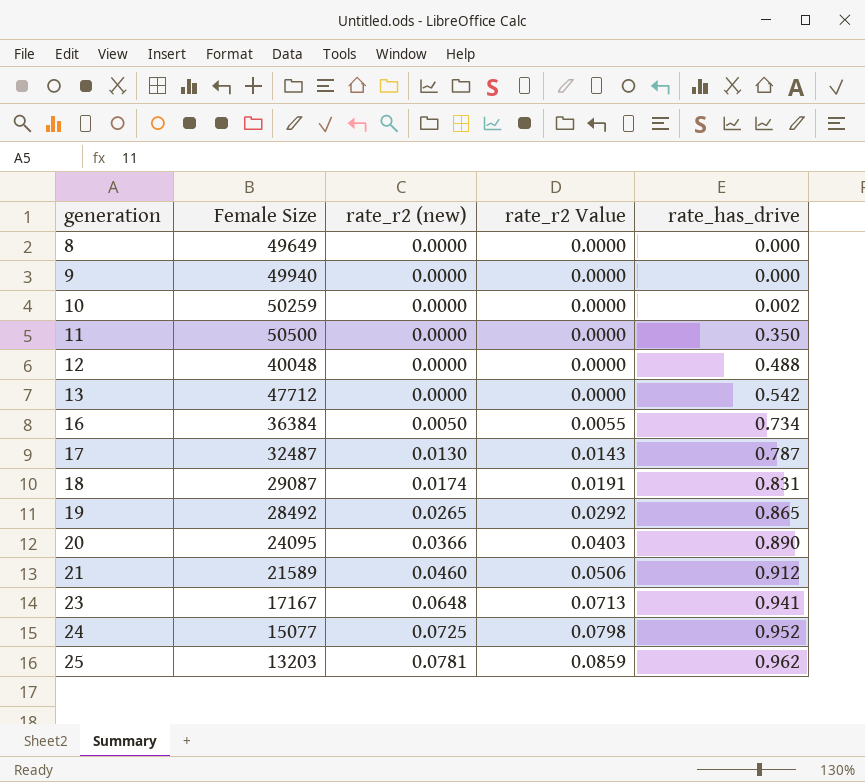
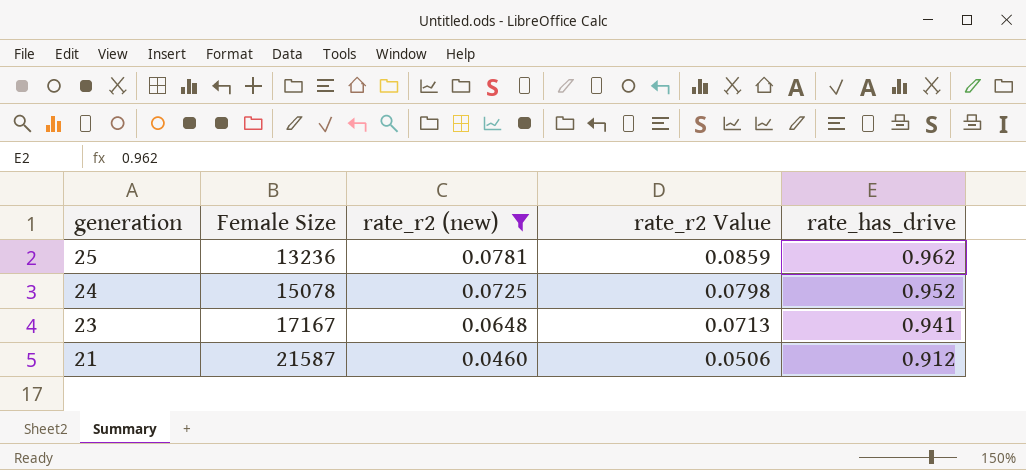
filter: none -> rate_r2 (new) >= 0.0460
row order: generation ascending -> generation descending
25 | Female Size: 13203 -> 13236
24 | Female Size: 15077 -> 15078
21 | Female Size: 21589 -> 21587

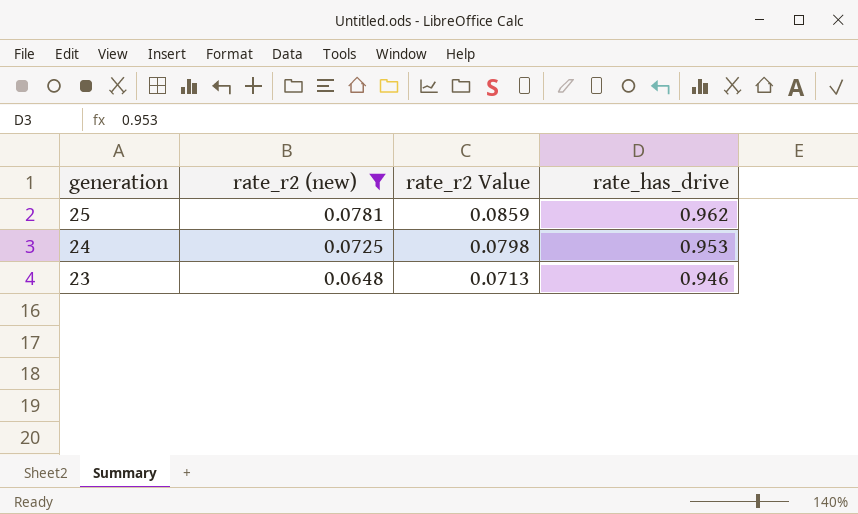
column Female Size | position: 2 -> none
row 21: 21587 | 0.0460 | 0.0506 | 0.912 -> none
24 | rate_has_drive: 0.952 -> 0.953
23 | rate_has_drive: 0.941 -> 0.946

